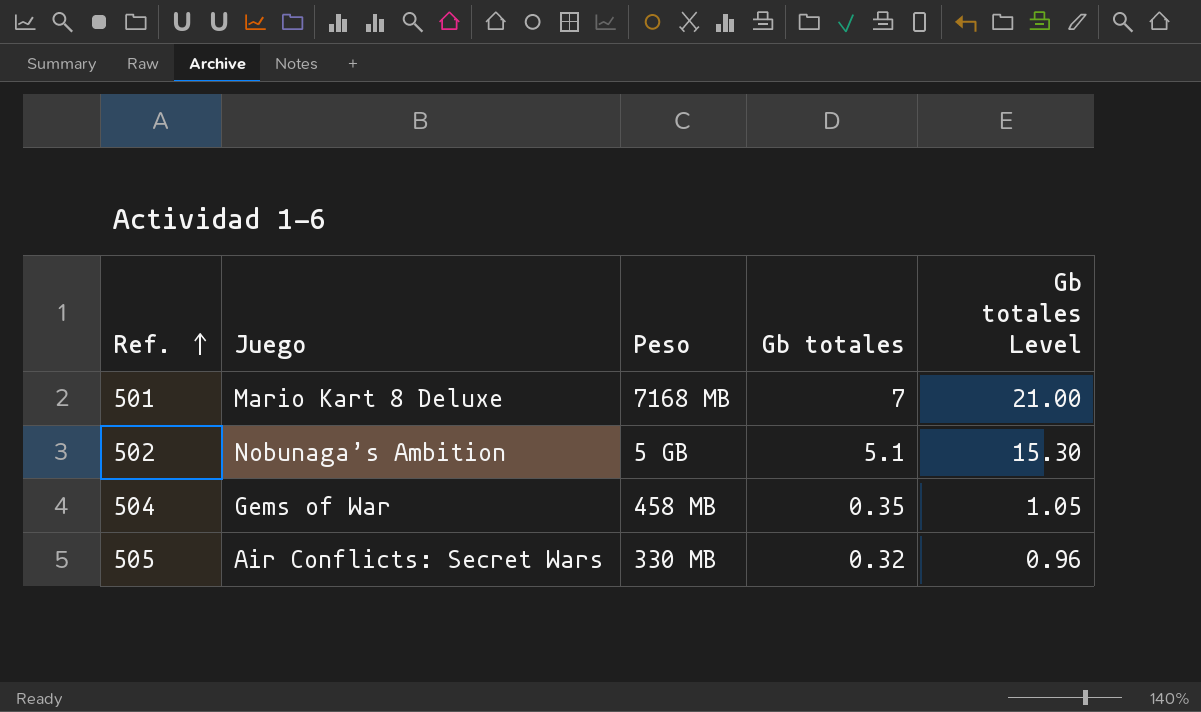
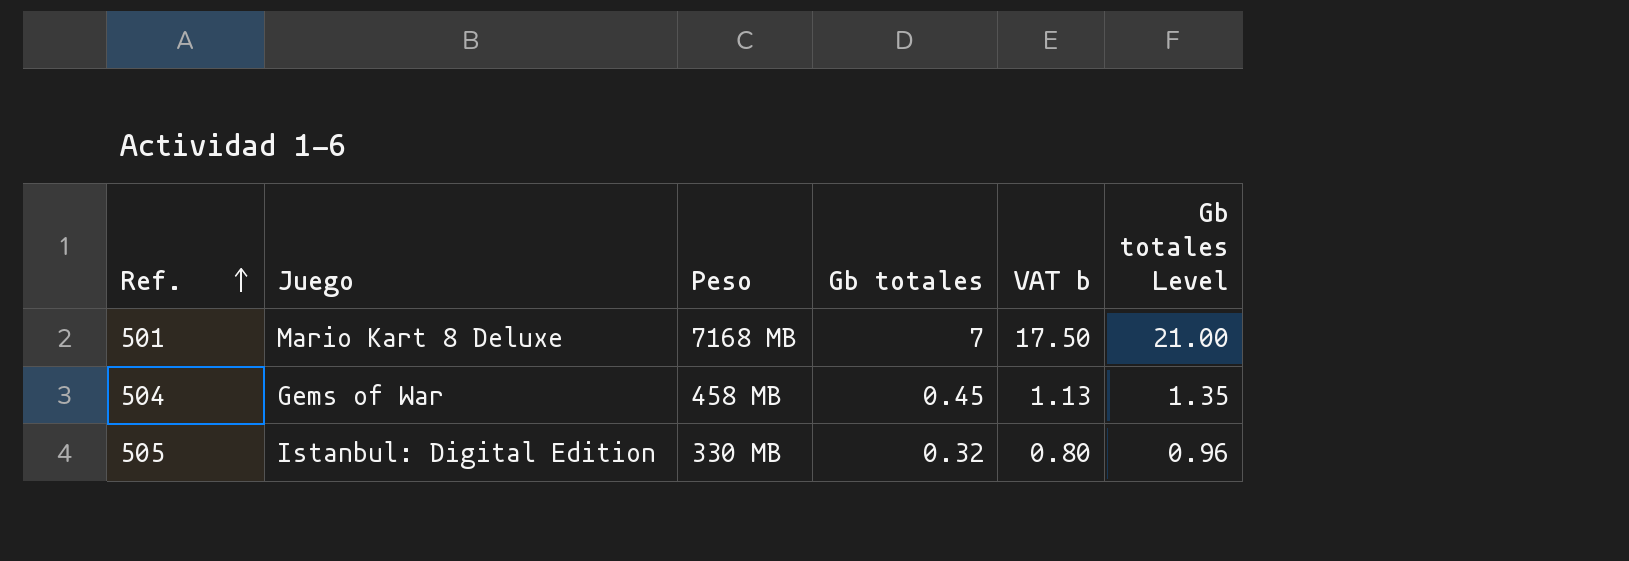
column VAT b | formula: none -> [Gb totales] * 2.5
row 502: Nobunaga’s Ambition | 5 GB | 5.1 | 15.30 -> none
504 | Gb totales: 0.35 -> 0.45
504 | Gb totales Level: 1.05 -> 1.35
505 | Juego: Air Conflicts: Secret Wars -> Istanbul: Digital Edition

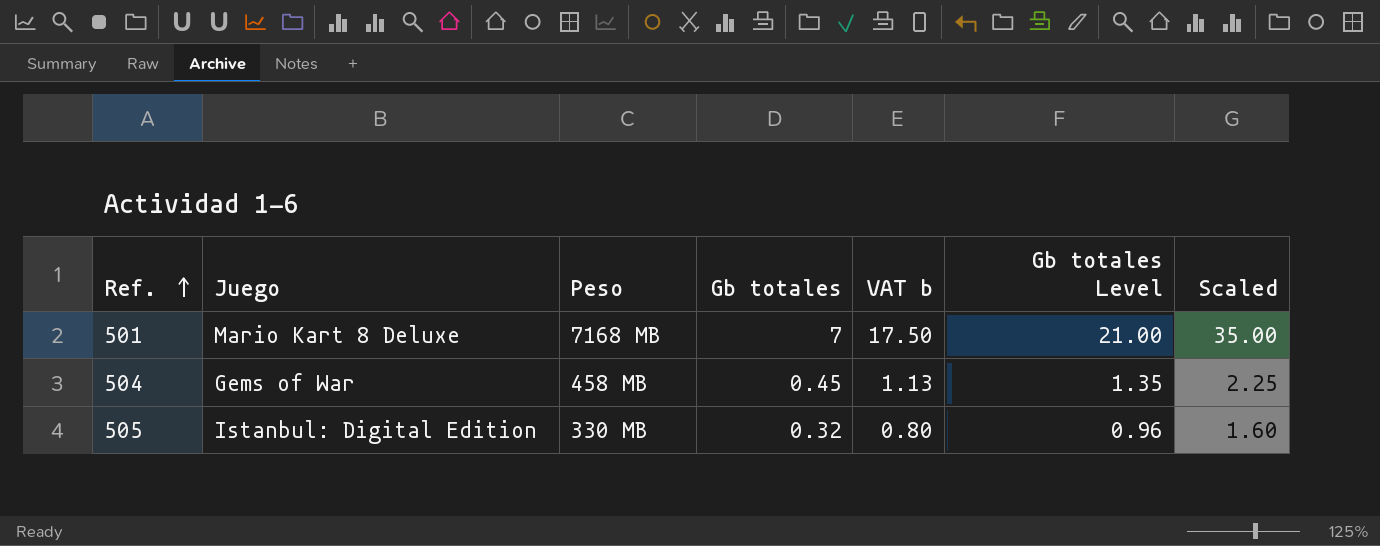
column Scaled | formula: none -> [Gb totales] * 5

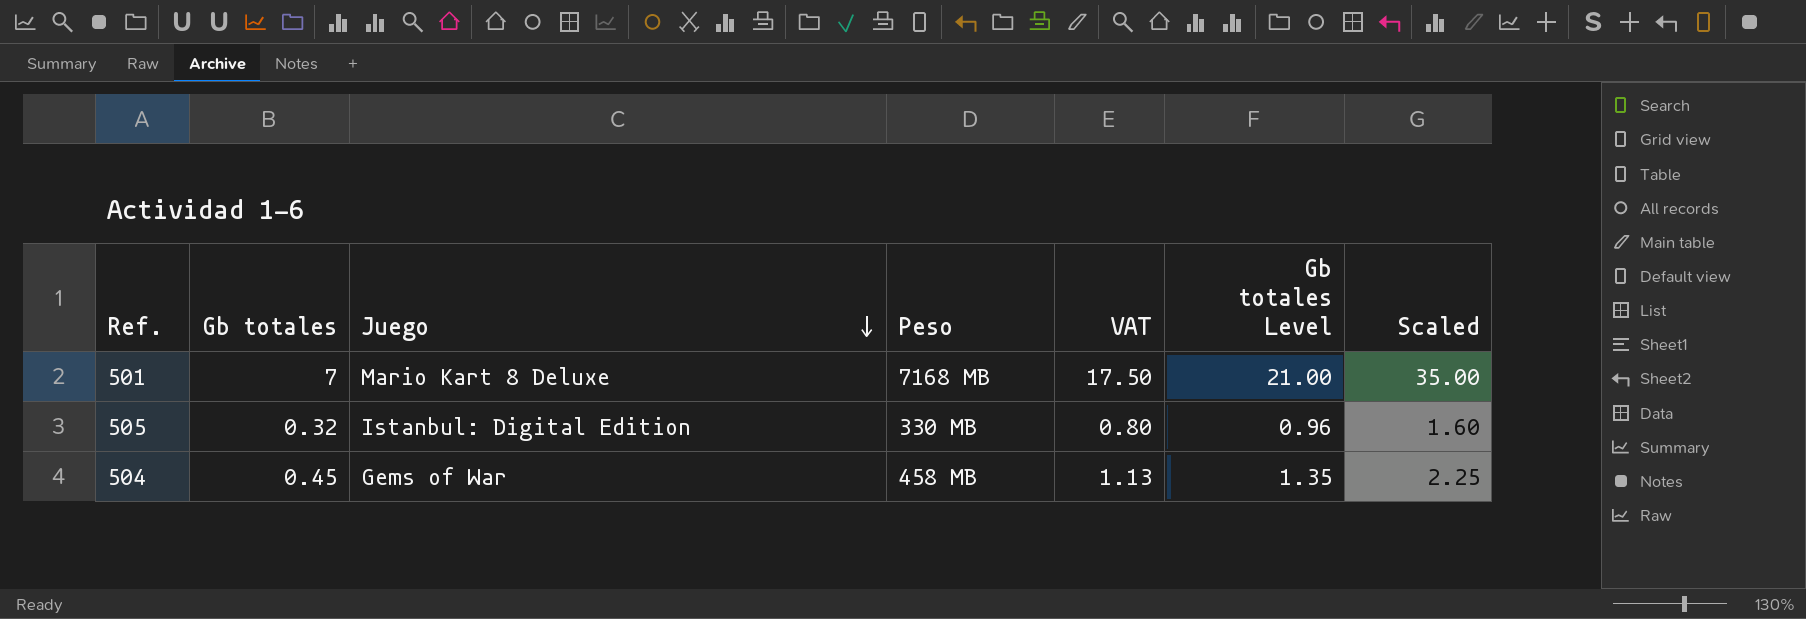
row order: Ref. ascending -> Juego descending
column Gb totales | position: 4 -> 2
column name: VAT b -> VAT

